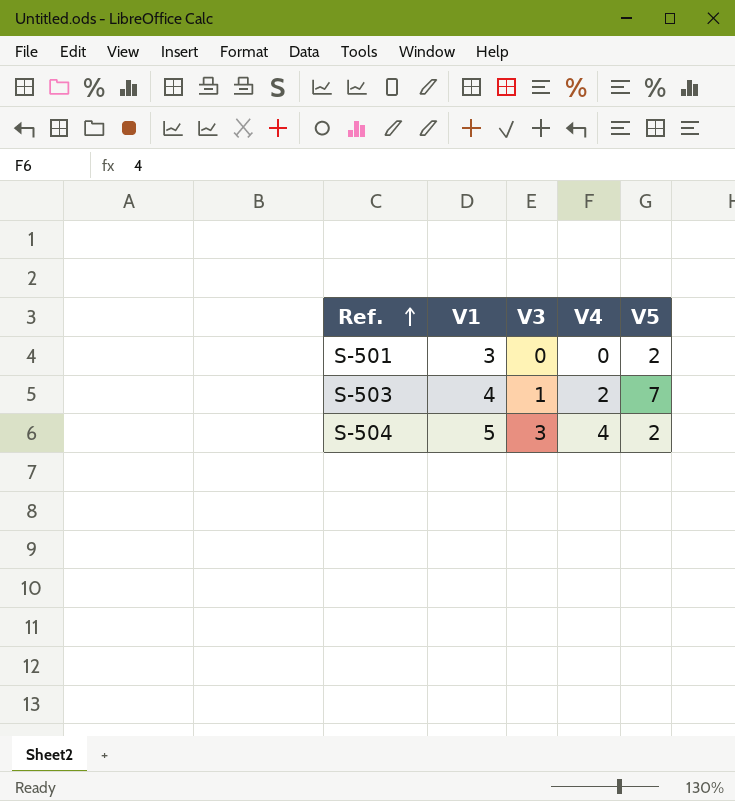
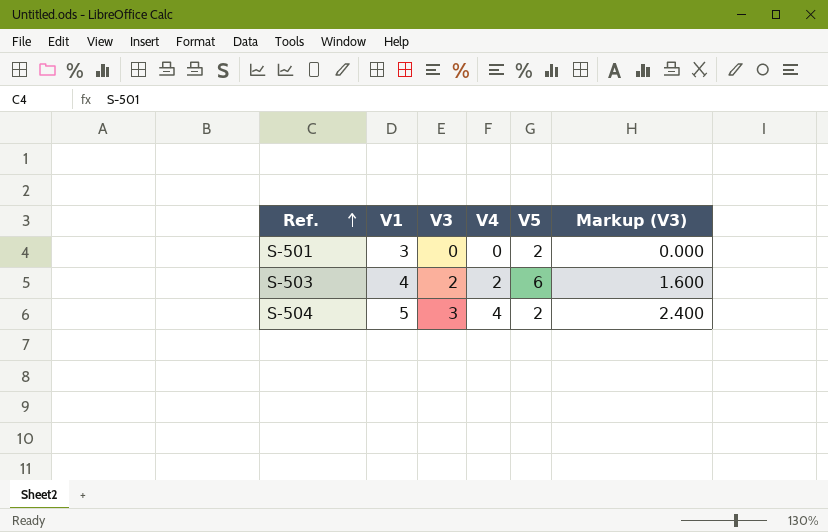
column Markup (V3) | formula: none -> [V3] * 0.8
S-503 | V3: 1 -> 2
S-503 | V5: 7 -> 6

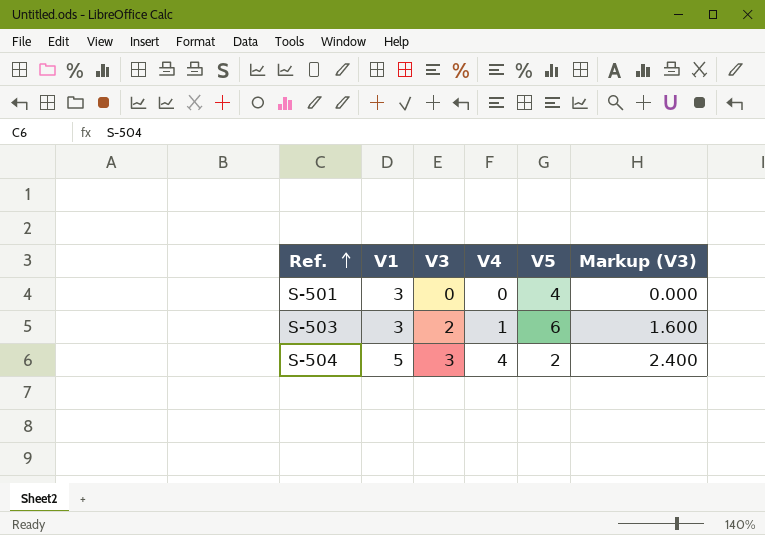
S-501 | V5: 2 -> 4
S-503 | V1: 4 -> 3
S-503 | V4: 2 -> 1

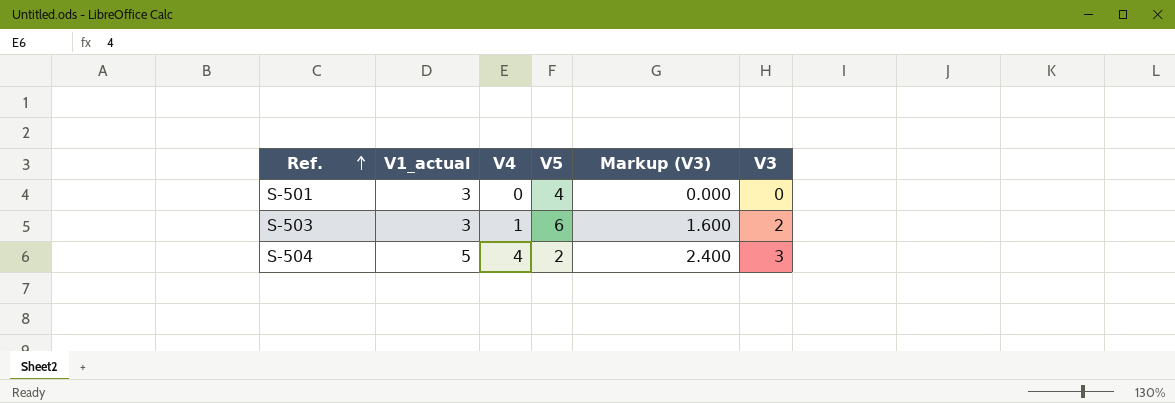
column name: V1 -> V1_actual
column V3 | position: 3 -> 6

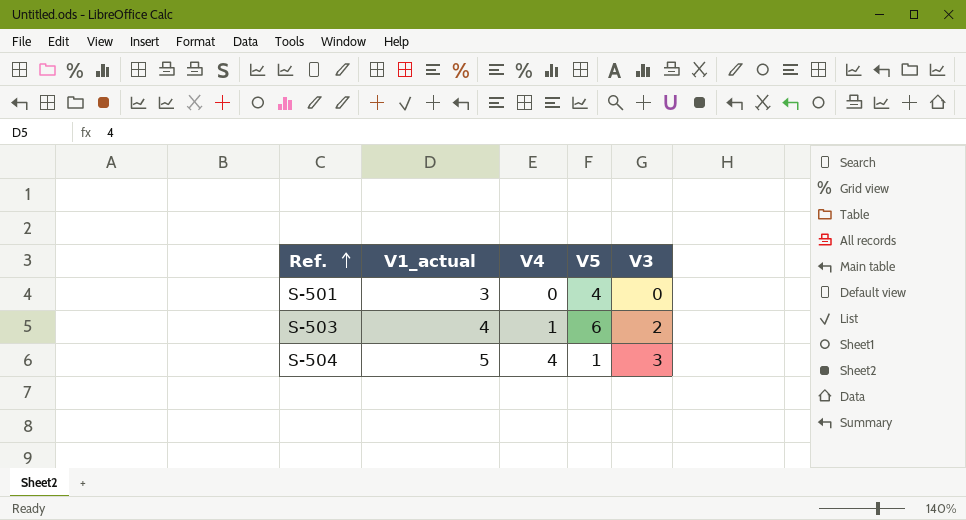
column Markup (V3) | formula: [V3] * 0.8 -> none
S-503 | V1_actual: 3 -> 4
S-504 | V5: 2 -> 1

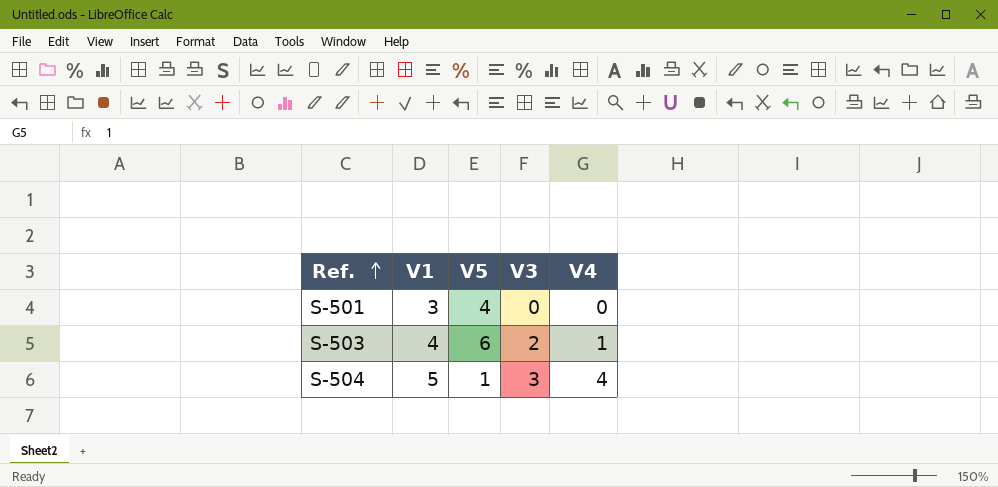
column name: V1_actual -> V1
column V4 | position: 3 -> 5

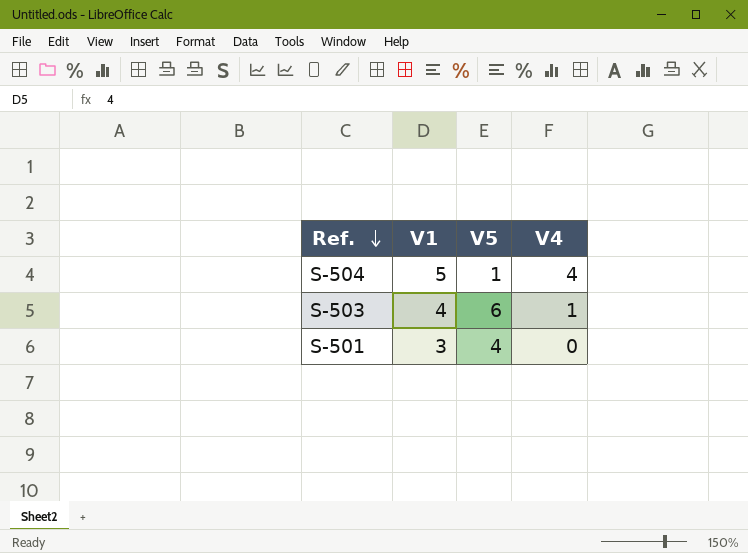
row order: Ref. ascending -> Ref. descending
column V3 | position: 4 -> none

